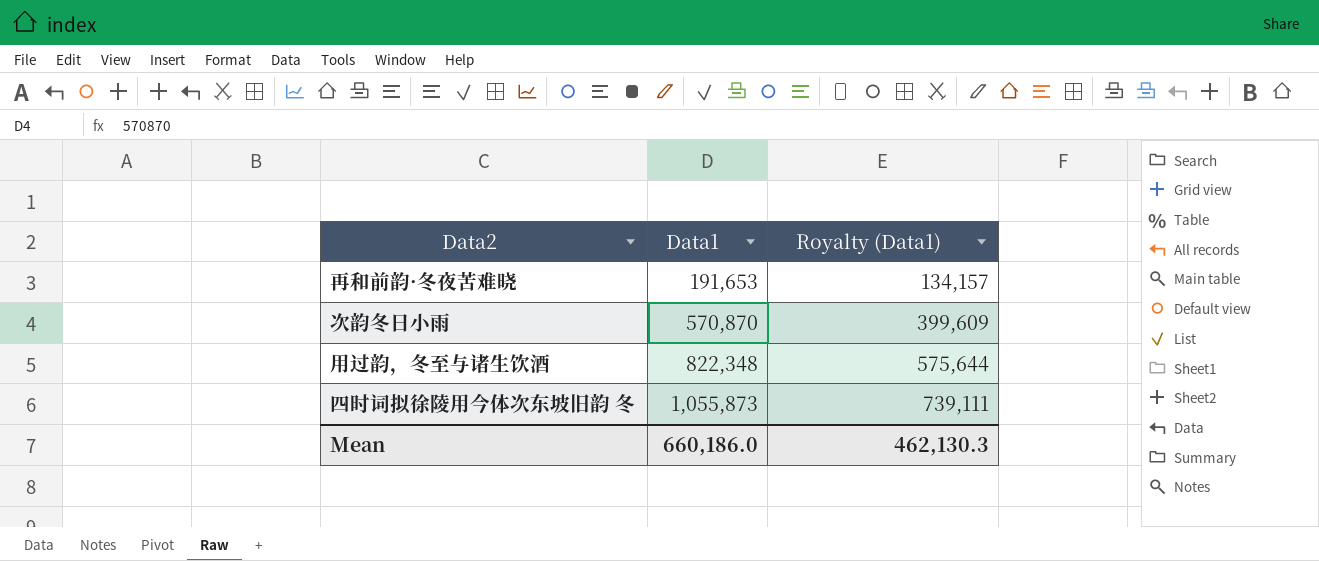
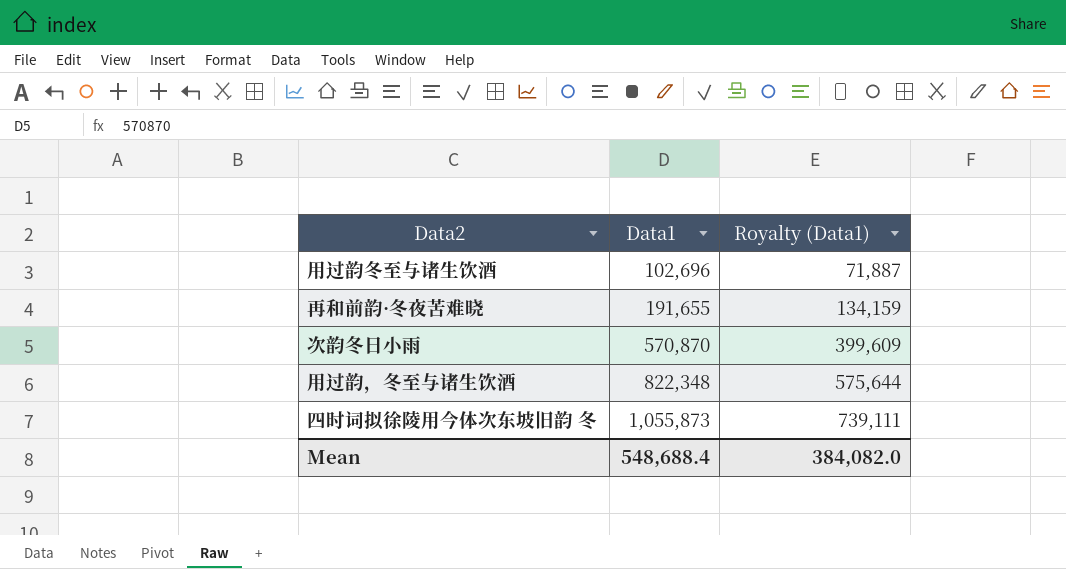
row 用过韵冬至与诸生饮酒: none -> 102,696 | 71,887
再和前韵·冬夜苦难晓 | Data1: 191,653 -> 191,655
再和前韵·冬夜苦难晓 | Royalty (Data1): 134,157 -> 134,159
Mean | Data1: 660,186.0 -> 548,688.4
Mean | Royalty (Data1): 462,130.3 -> 384,082.0

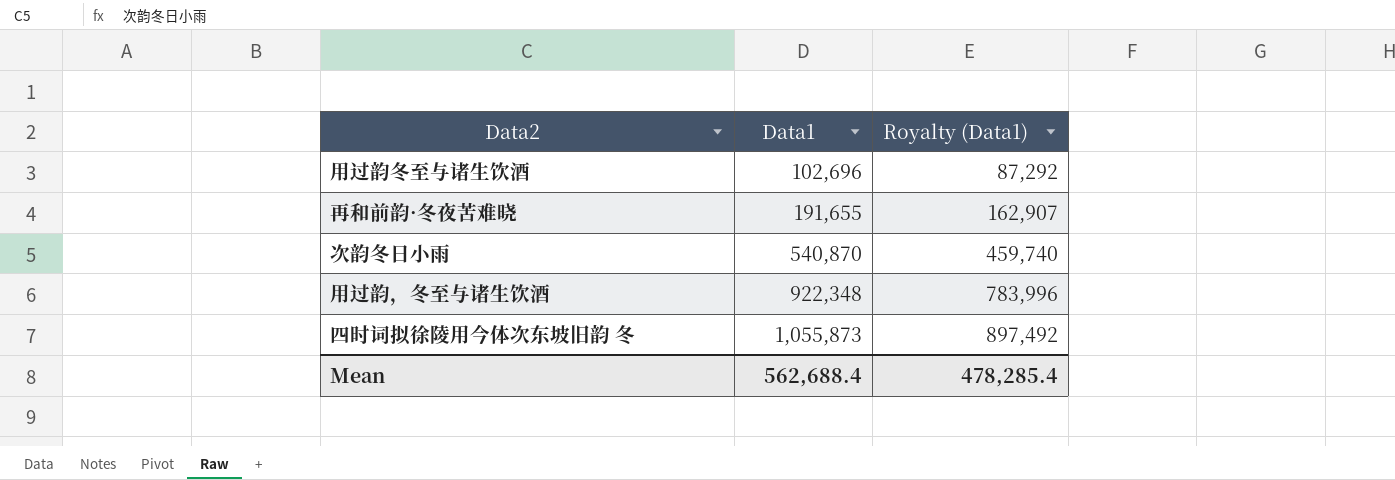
column Royalty (Data1) | formula: [Data1] * 0.7 -> [Data1] * 0.85
次韵冬日小雨 | Data1: 570,870 -> 540,870
用过韵，冬至与诸生饮酒 | Data1: 822,348 -> 922,348
Mean | Data1: 548,688.4 -> 562,688.4
Mean | Royalty (Data1): 384,082.0 -> 478,285.4

